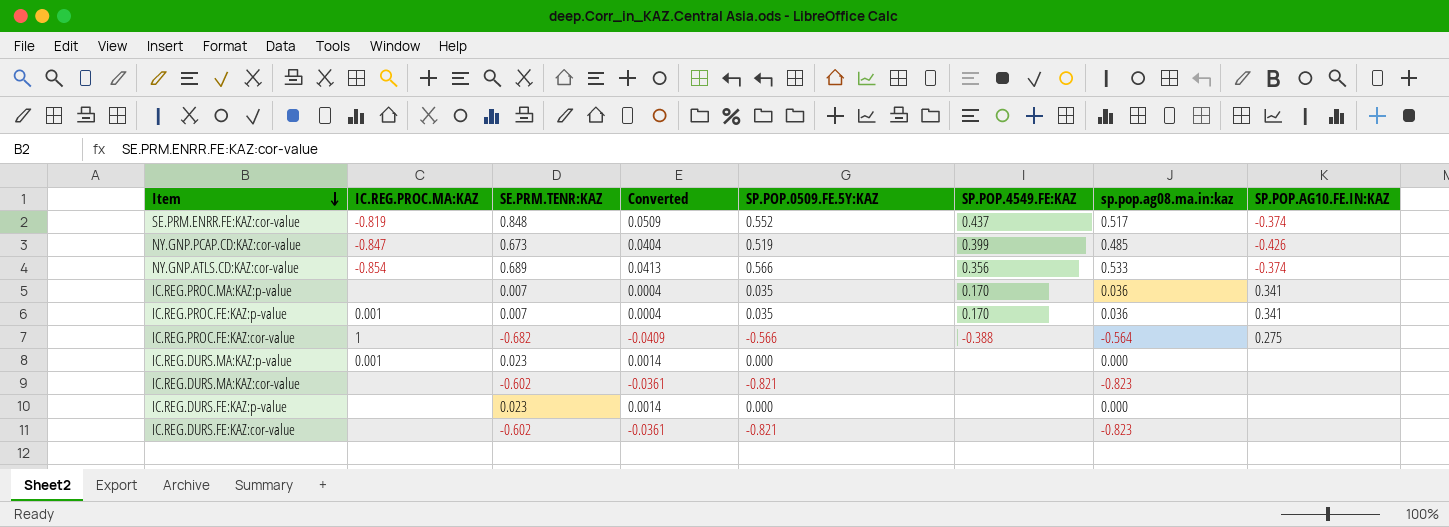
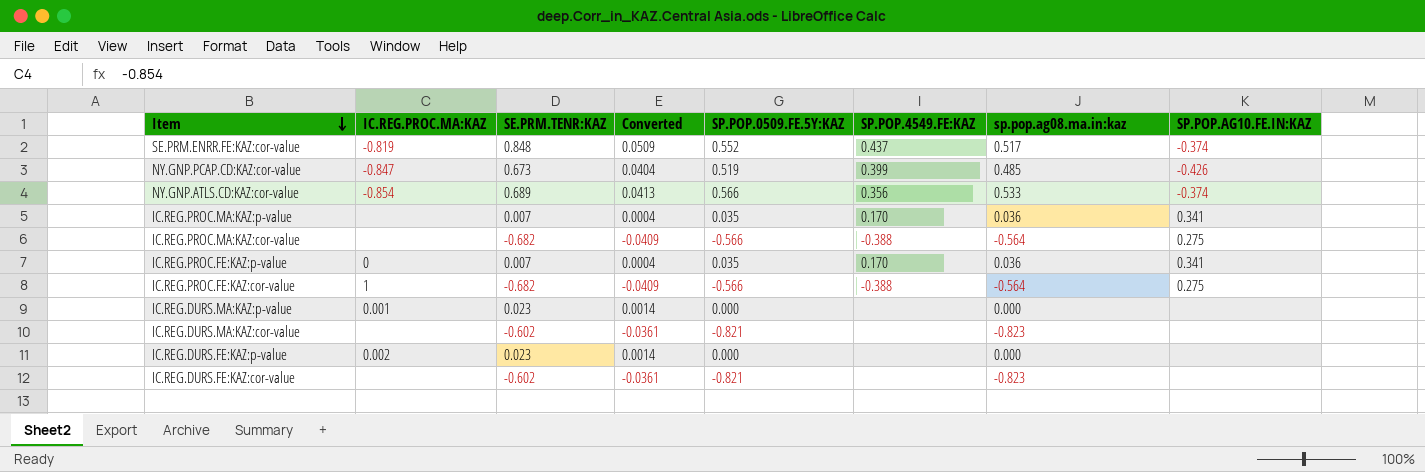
row IC.REG.PROC.MA:KAZ:cor-value: none -> none | -0.682 | -0.0409 | -0.566 | -0.388 | -0.564 | 0.275
IC.REG.PROC.FE:KAZ:p-value | IC.REG.PROC.MA:KAZ: 0.001 -> 0
IC.REG.DURS.FE:KAZ:p-value | IC.REG.PROC.MA:KAZ: none -> 0.002

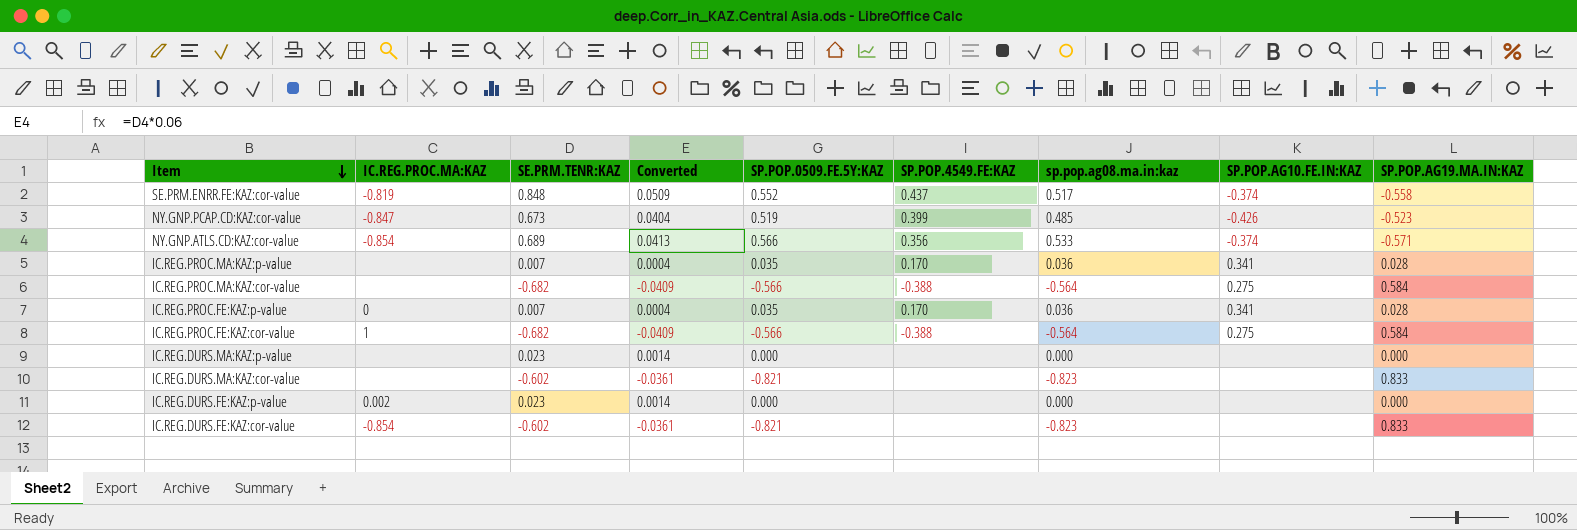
column SP.POP.AG19.MA.IN:KAZ | position: none -> 9
IC.REG.DURS.MA:KAZ:p-value | IC.REG.PROC.MA:KAZ: 0.001 -> none
IC.REG.DURS.FE:KAZ:cor-value | IC.REG.PROC.MA:KAZ: none -> -0.854

